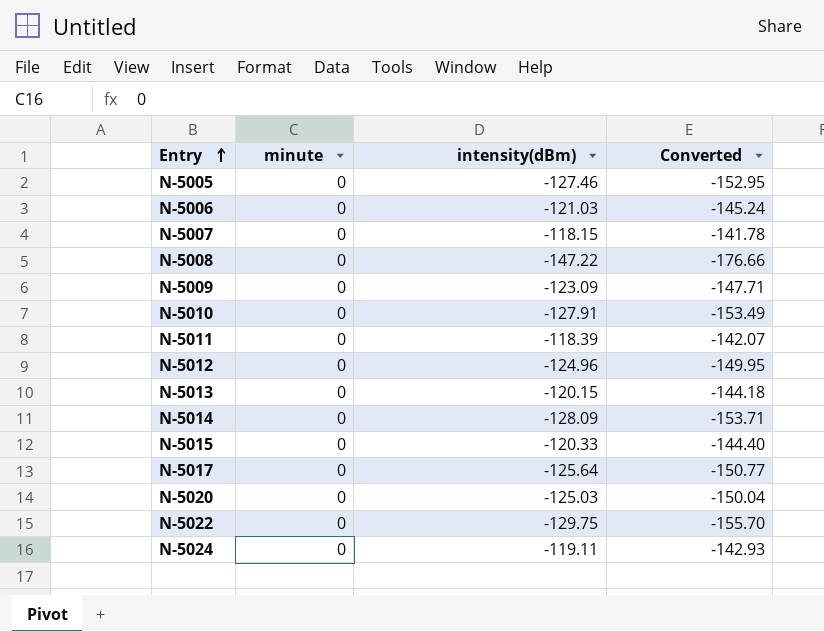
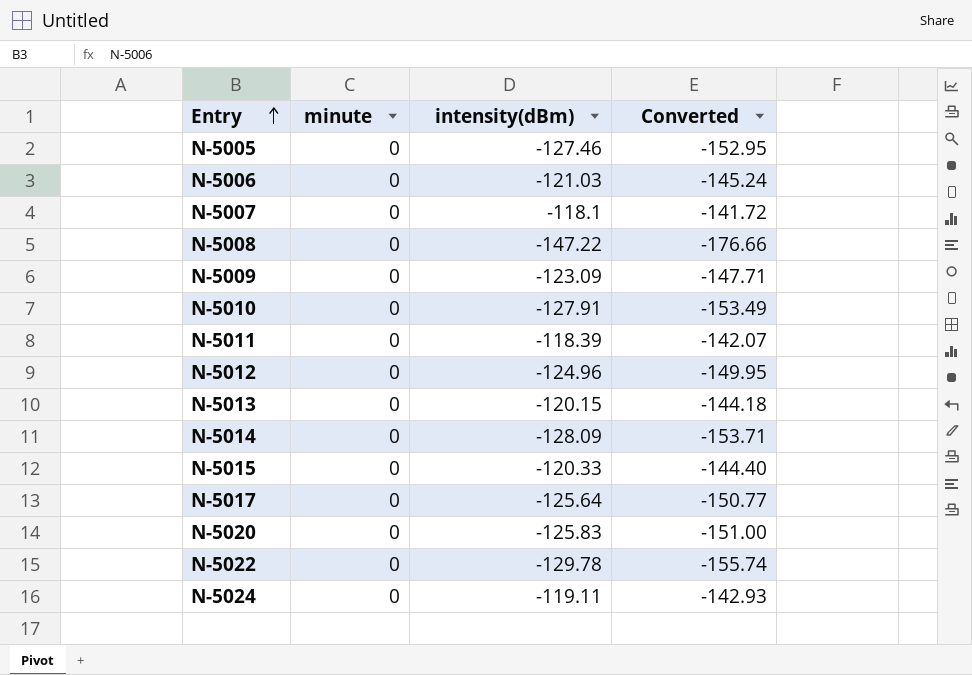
N-5007 | intensity(dBm): -118.15 -> -118.1
N-5007 | Converted: -141.78 -> -141.72
N-5020 | intensity(dBm): -125.03 -> -125.83
N-5020 | Converted: -150.04 -> -151.00
N-5022 | intensity(dBm): -129.75 -> -129.78
N-5022 | Converted: -155.70 -> -155.74

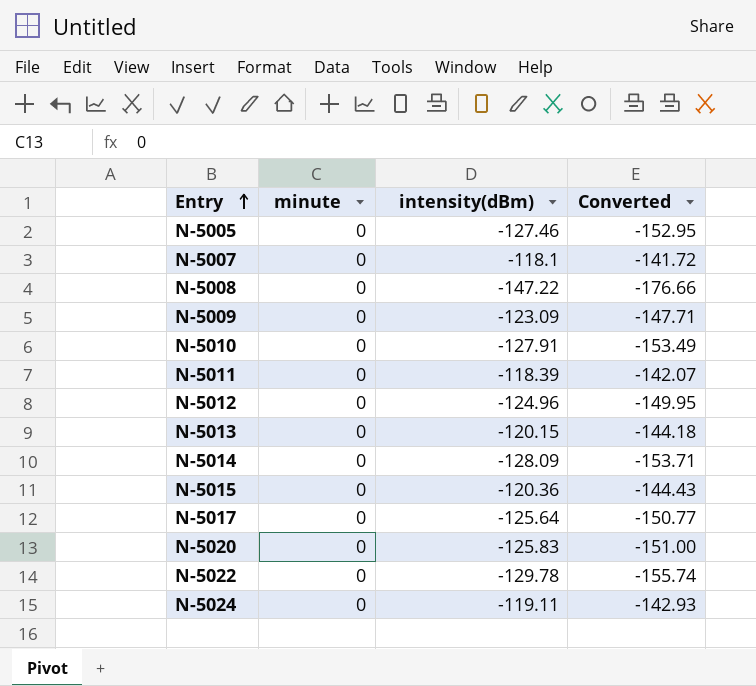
row N-5006: 0 | -121.03 | -145.24 -> none
N-5015 | intensity(dBm): -120.33 -> -120.36
N-5015 | Converted: -144.40 -> -144.43

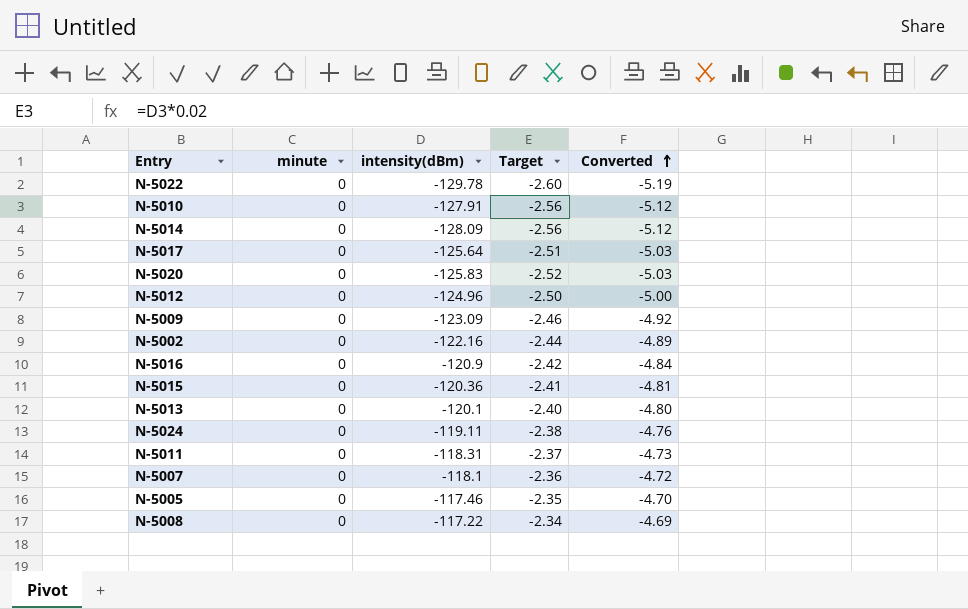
row order: Entry ascending -> Converted ascending
column Target | formula: none -> [intensity(dBm)] * 0.02
column Converted | formula: [intensity(dBm)] * 1.2 -> [intensity(dBm)] * 0.04
row N-5002: none -> 0 | -122.16 | -2.44 | -4.89
row N-5016: none -> 0 | -120.9 | -2.42 | -4.84
N-5013 | intensity(dBm): -120.15 -> -120.1
N-5011 | intensity(dBm): -118.39 -> -118.31
N-5005 | intensity(dBm): -127.46 -> -117.46
N-5008 | intensity(dBm): -147.22 -> -117.22

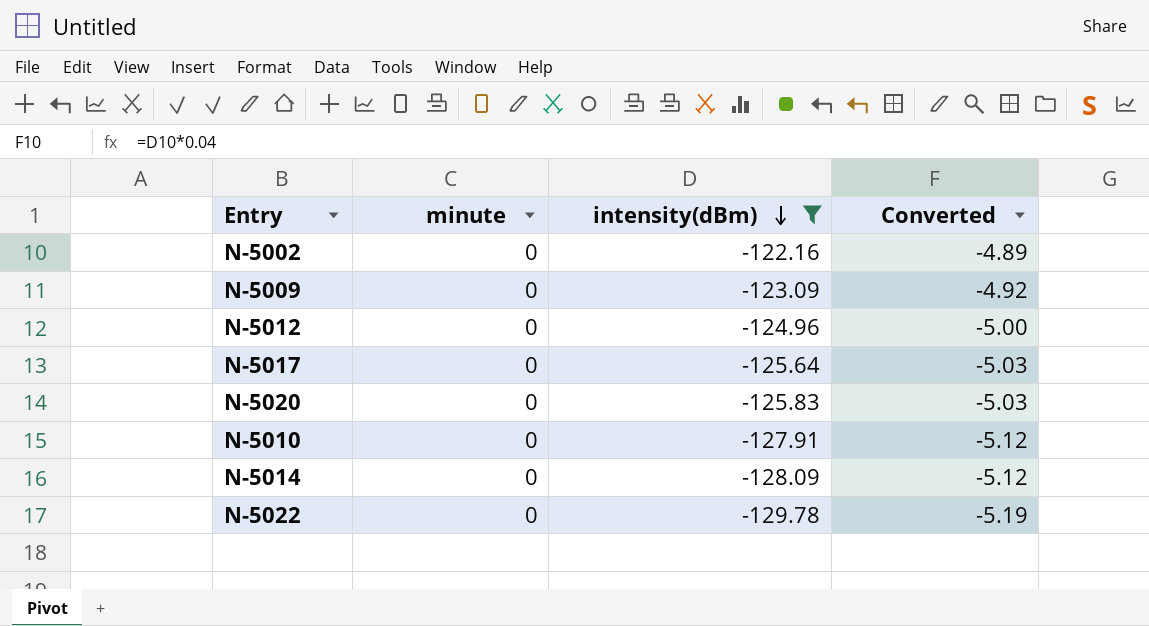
filter: none -> intensity(dBm) <= -122.16
row order: Converted ascending -> intensity(dBm) descending
column Target | formula: [intensity(dBm)] * 0.02 -> none

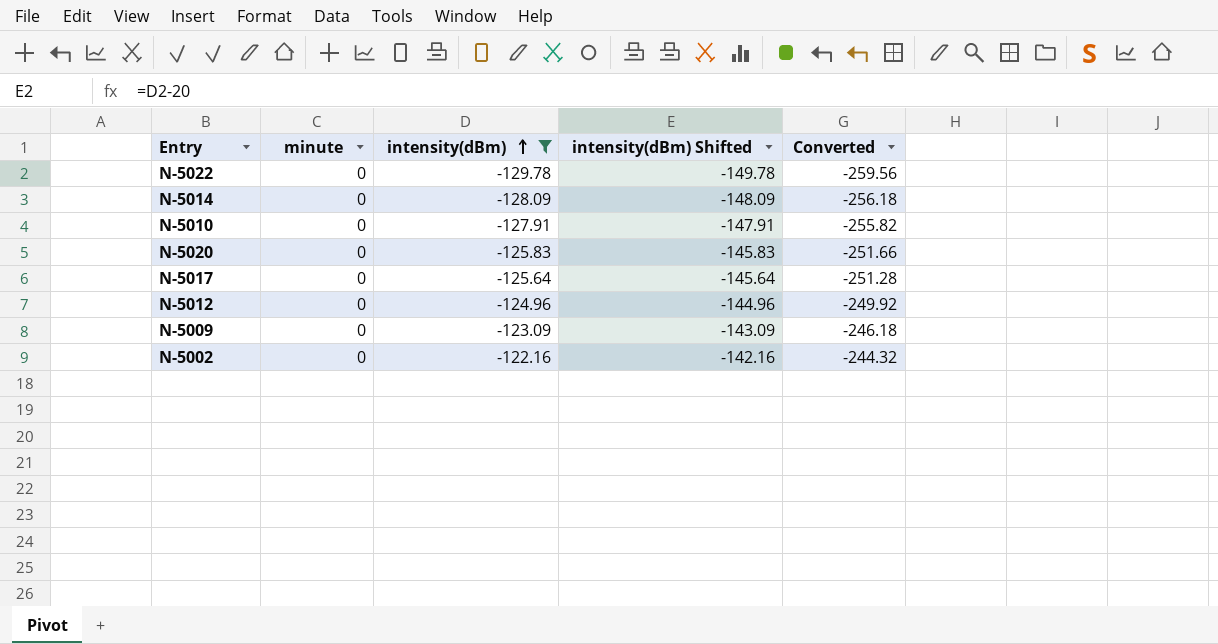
row order: intensity(dBm) descending -> intensity(dBm) ascending
column intensity(dBm) Shifted | formula: none -> [intensity(dBm)] - 20
column Converted | formula: [intensity(dBm)] * 0.04 -> [intensity(dBm)] * 2

